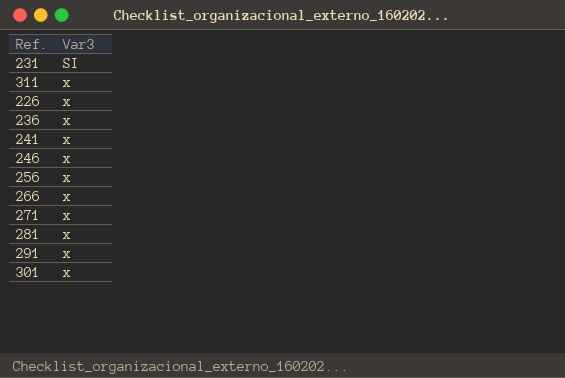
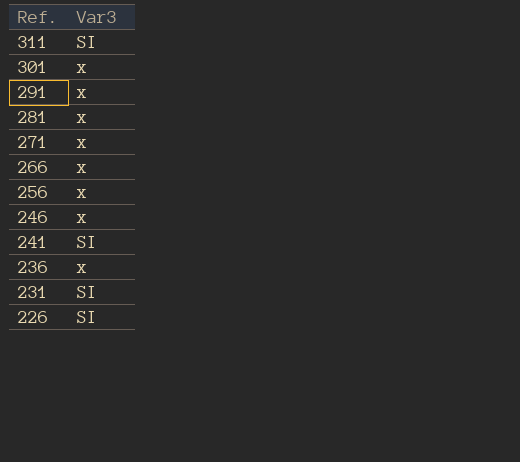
row order: Var3 ascending -> Ref. descending
311 | Var3: x -> SI
241 | Var3: x -> SI
226 | Var3: x -> SI

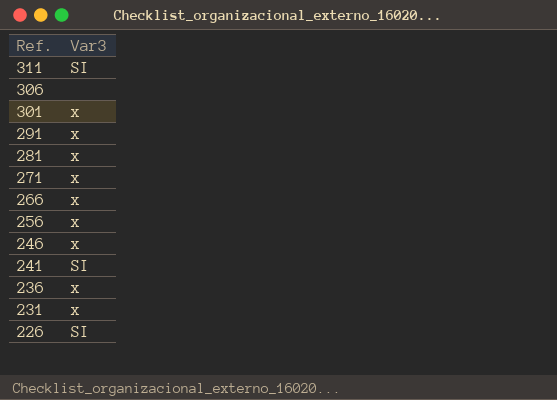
row 306: none -> none
231 | Var3: SI -> x

